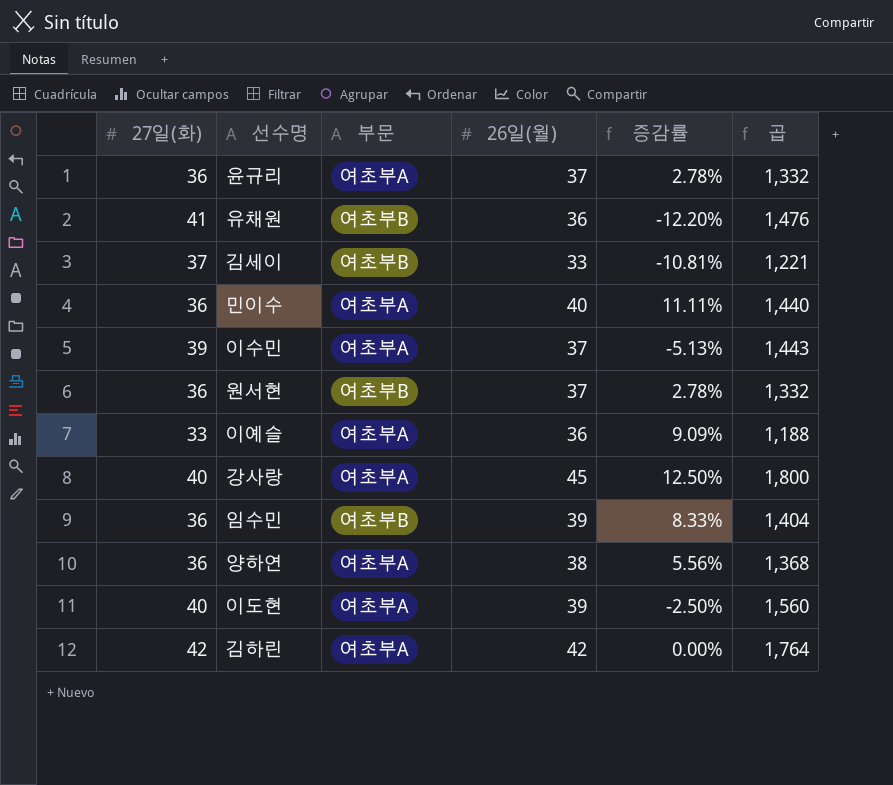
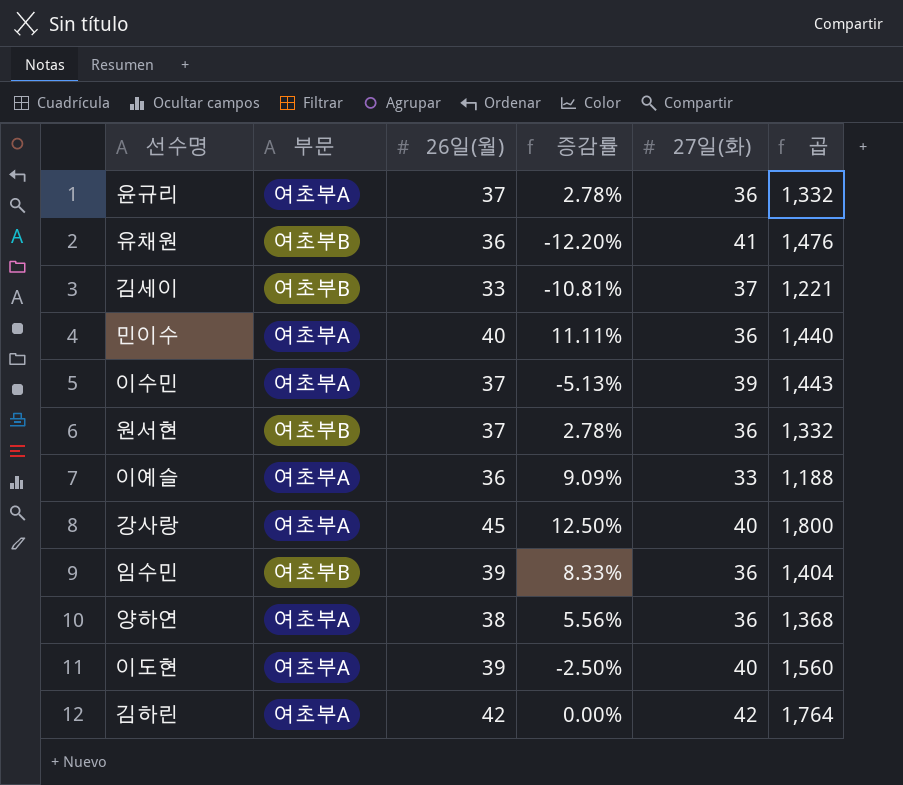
column 27일(화) | position: 1 -> 5

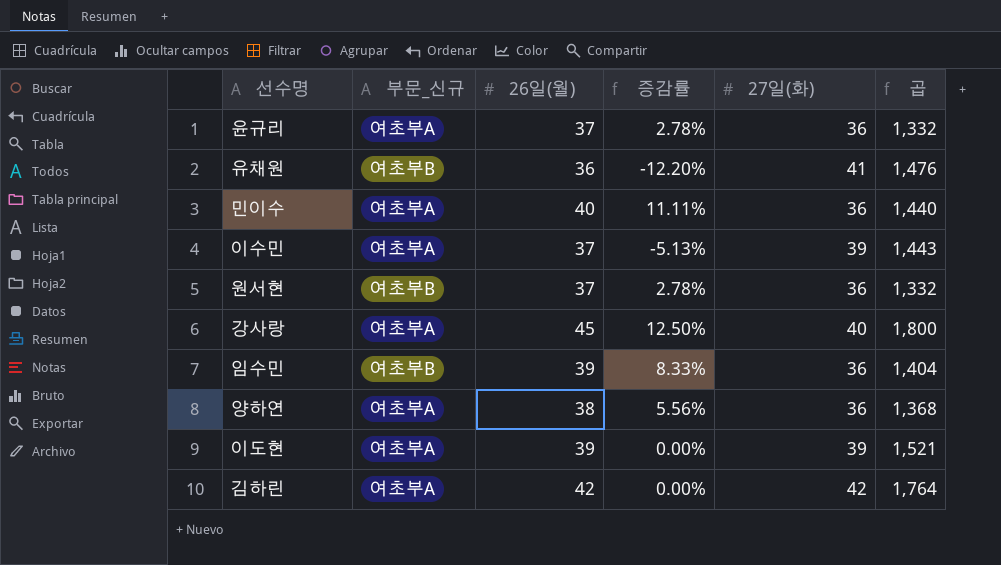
column name: 부문 -> 부문_신규
row 김세이: 여초부B | 33 | -10.81% | 37 | 1,221 -> none
row 이예슬: 여초부A | 36 | 9.09% | 33 | 1,188 -> none
이도현 | 증감률: -2.50% -> 0.00%
이도현 | 27일(화): 40 -> 39
이도현 | 곱: 1,560 -> 1,521

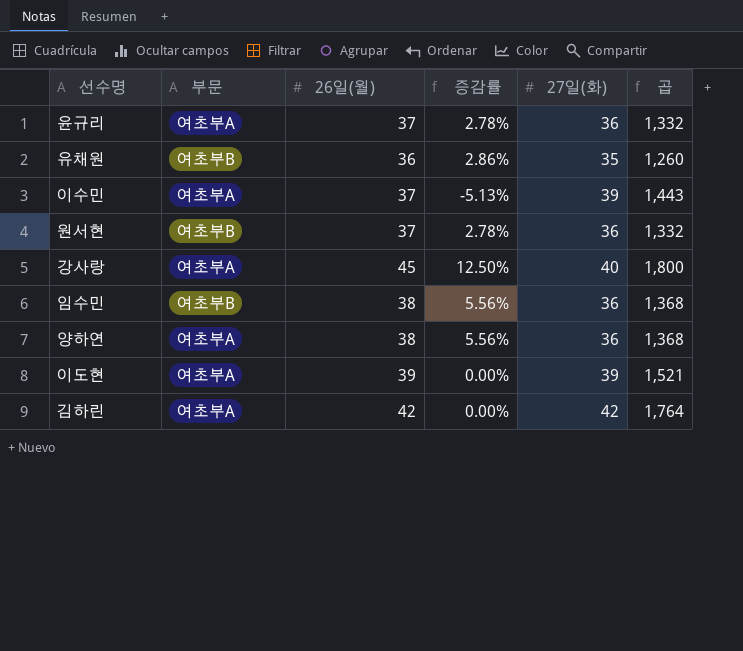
column name: 부문_신규 -> 부문
row 민이수: 여초부A | 40 | 11.11% | 36 | 1,440 -> none
유채원 | 증감률: -12.20% -> 2.86%
유채원 | 27일(화): 41 -> 35
유채원 | 곱: 1,476 -> 1,260
임수민 | 26일(월): 39 -> 38
임수민 | 증감률: 8.33% -> 5.56%
임수민 | 곱: 1,404 -> 1,368

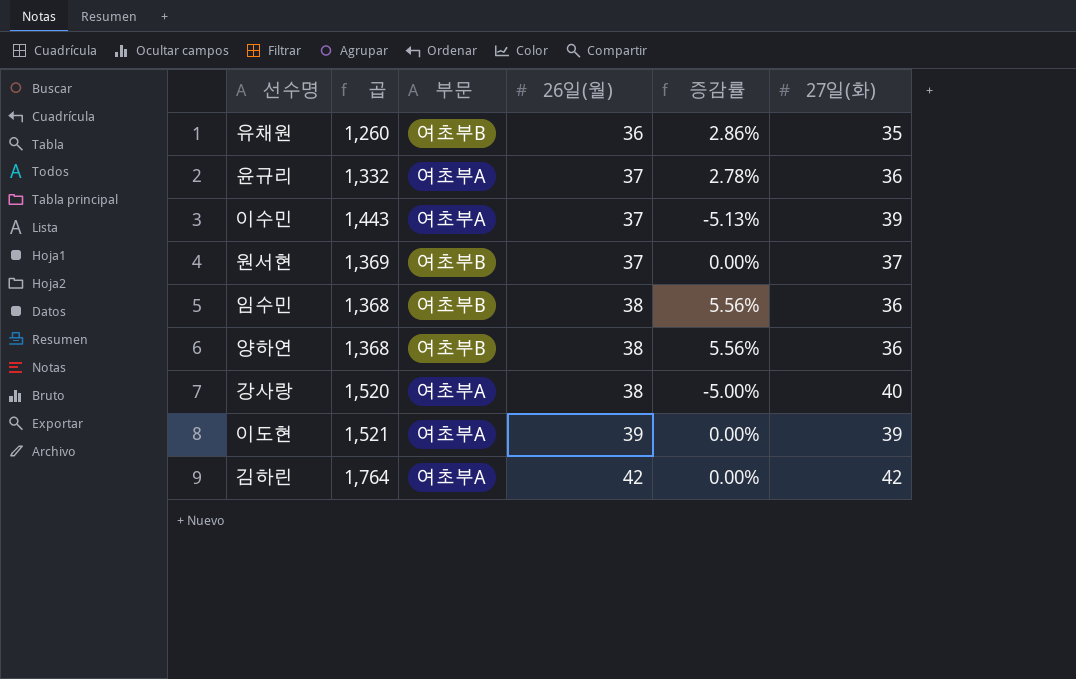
row order: none -> 26일(월) ascending
column 곱 | position: 6 -> 2
원서현 | 곱: 1,332 -> 1,369
원서현 | 증감률: 2.78% -> 0.00%
원서현 | 27일(화): 36 -> 37
양하연 | 부문: 여초부A -> 여초부B
강사랑 | 곱: 1,800 -> 1,520
강사랑 | 26일(월): 45 -> 38
강사랑 | 증감률: 12.50% -> -5.00%

